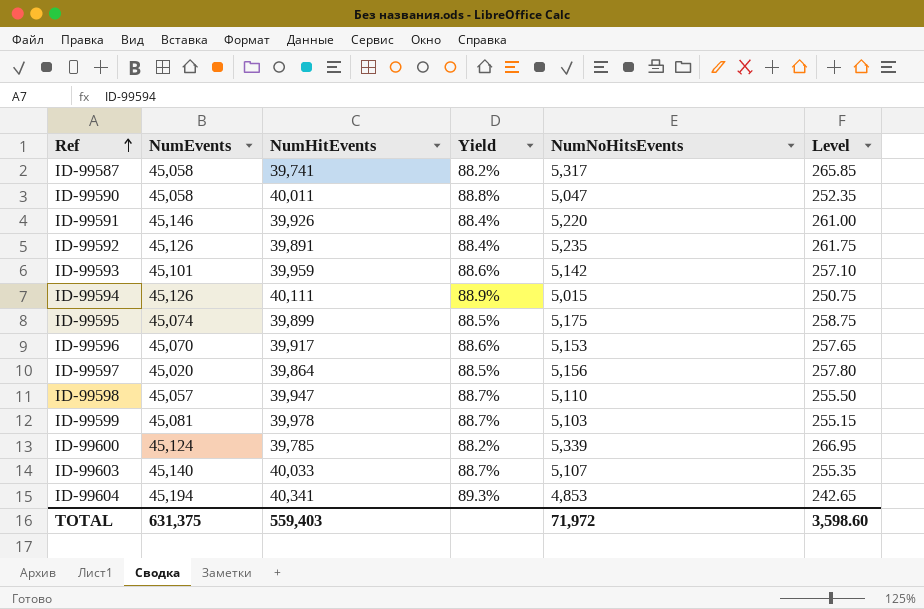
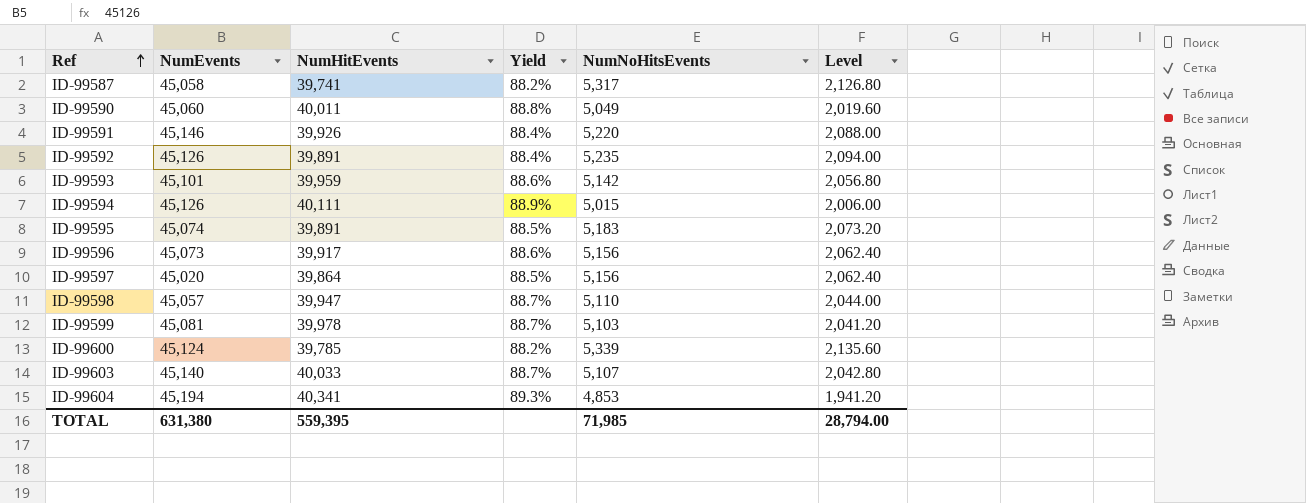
column Level | formula: [NumNoHitsEvents] * 0.05 -> [NumNoHitsEvents] * 0.4
ID-99590 | NumEvents: 45,058 -> 45,060
ID-99590 | NumNoHitsEvents: 5,047 -> 5,049
ID-99595 | NumHitEvents: 39,899 -> 39,891
ID-99595 | NumNoHitsEvents: 5,175 -> 5,183
ID-99596 | NumEvents: 45,070 -> 45,073
ID-99596 | NumNoHitsEvents: 5,153 -> 5,156
TOTAL | NumEvents: 631,375 -> 631,380
TOTAL | NumHitEvents: 559,403 -> 559,395
TOTAL | NumNoHitsEvents: 71,972 -> 71,985
TOTAL | Level: 3,598.60 -> 28,794.00

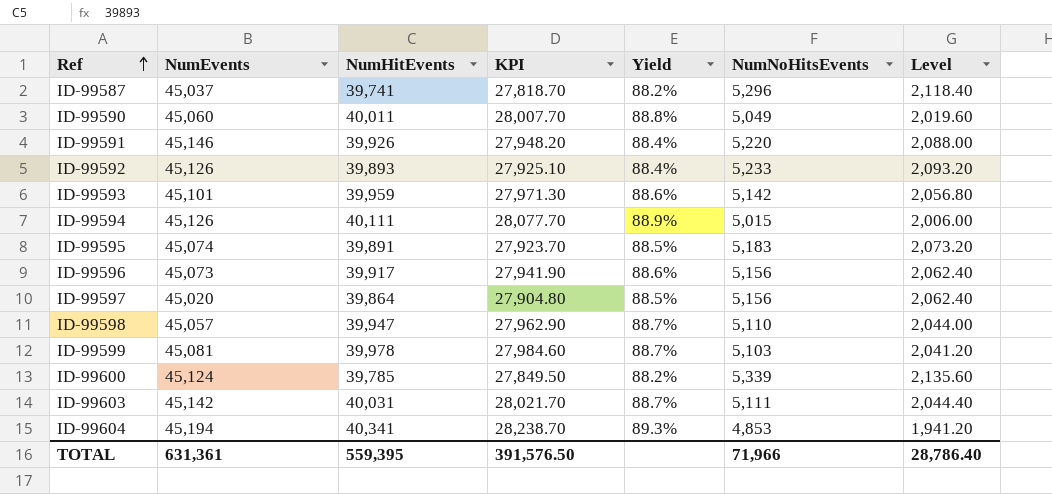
column KPI | formula: none -> [NumHitEvents] * 0.7
ID-99587 | NumEvents: 45,058 -> 45,037
ID-99587 | NumNoHitsEvents: 5,317 -> 5,296
ID-99587 | Level: 2,126.80 -> 2,118.40
ID-99592 | NumHitEvents: 39,891 -> 39,893
ID-99592 | NumNoHitsEvents: 5,235 -> 5,233
ID-99592 | Level: 2,094.00 -> 2,093.20
ID-99603 | NumEvents: 45,140 -> 45,142
ID-99603 | NumHitEvents: 40,033 -> 40,031
ID-99603 | NumNoHitsEvents: 5,107 -> 5,111
ID-99603 | Level: 2,042.80 -> 2,044.40
TOTAL | NumEvents: 631,380 -> 631,361
TOTAL | NumNoHitsEvents: 71,985 -> 71,966
TOTAL | Level: 28,794.00 -> 28,786.40

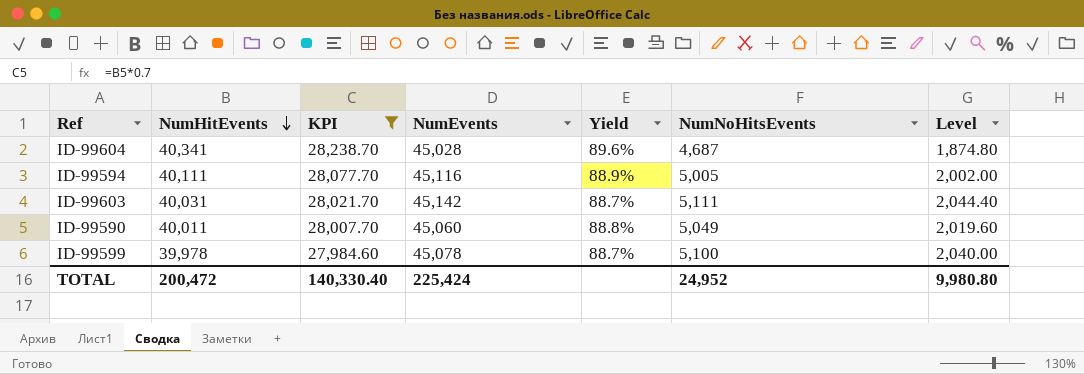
filter: none -> KPI >= 27,984.60
row order: Ref ascending -> NumHitEvents descending
column NumEvents | position: 2 -> 4
ID-99604 | NumEvents: 45,194 -> 45,028
ID-99604 | Yield: 89.3% -> 89.6%
ID-99604 | NumNoHitsEvents: 4,853 -> 4,687
ID-99604 | Level: 1,941.20 -> 1,874.80
ID-99594 | NumEvents: 45,126 -> 45,116
ID-99594 | NumNoHitsEvents: 5,015 -> 5,005
ID-99594 | Level: 2,006.00 -> 2,002.00
ID-99599 | NumEvents: 45,081 -> 45,078
ID-99599 | NumNoHitsEvents: 5,103 -> 5,100
ID-99599 | Level: 2,041.20 -> 2,040.00
TOTAL | NumHitEvents: 559,395 -> 200,472
TOTAL | KPI: 391,576.50 -> 140,330.40
TOTAL | NumEvents: 631,361 -> 225,424
TOTAL | NumNoHitsEvents: 71,966 -> 24,952
TOTAL | Level: 28,786.40 -> 9,980.80

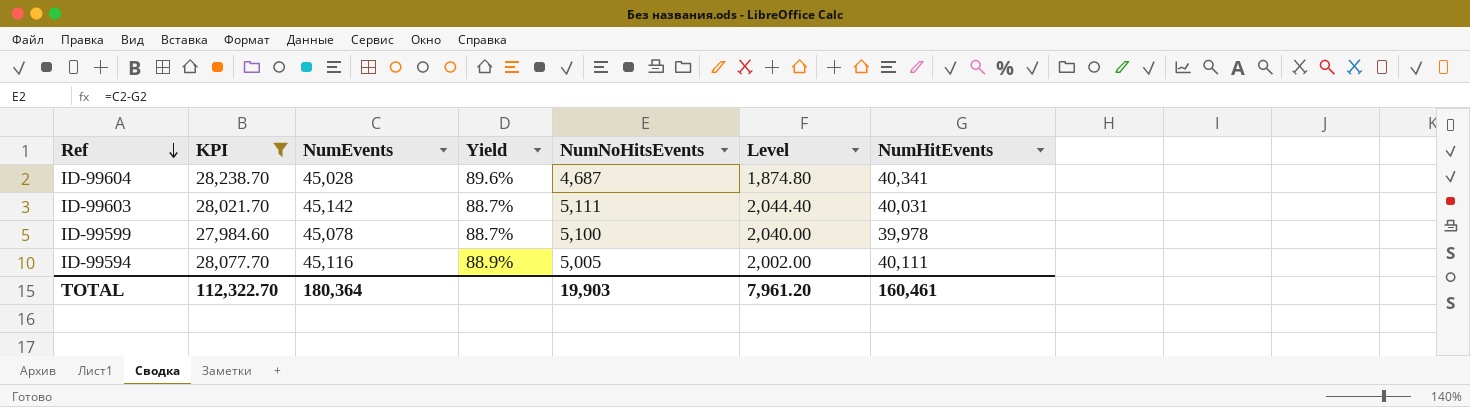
row order: NumHitEvents descending -> Ref descending
column NumHitEvents | position: 2 -> 7
row ID-99590: 40,011 | 28,007.70 | 45,060 | 88.8% | 5,049 | 2,019.60 -> none
TOTAL | KPI: 140,330.40 -> 112,322.70
TOTAL | NumEvents: 225,424 -> 180,364
TOTAL | NumNoHitsEvents: 24,952 -> 19,903
TOTAL | Level: 9,980.80 -> 7,961.20
TOTAL | NumHitEvents: 200,472 -> 160,461

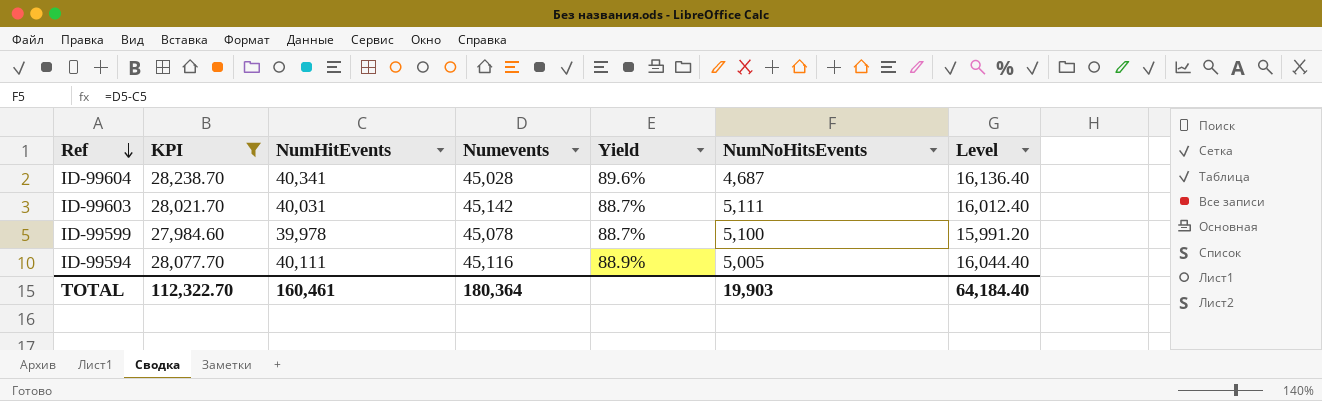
column NumHitEvents | position: 7 -> 3
column name: NumEvents -> Numevents
column Level | formula: [NumNoHitsEvents] * 0.4 -> [NumHitEvents] * 0.4
TOTAL | Level: 7,961.20 -> 64,184.40

